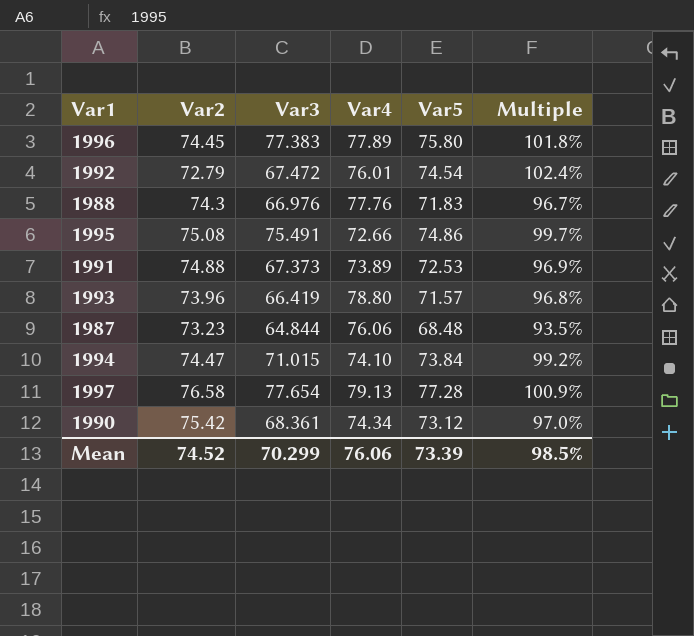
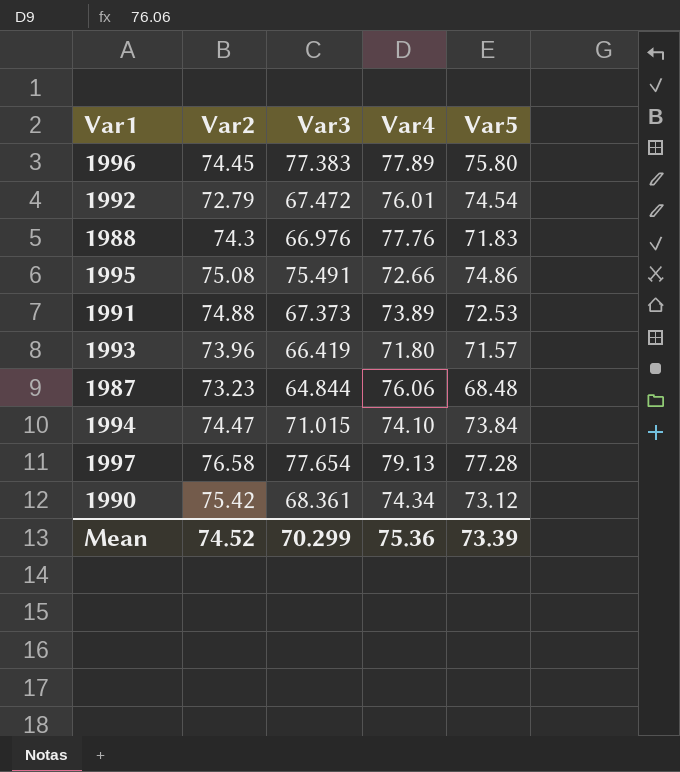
column Multiple | formula: [Var5] / [Var2] -> none
1993 | Var4: 78.80 -> 71.80
Mean | Var4: 76.06 -> 75.36

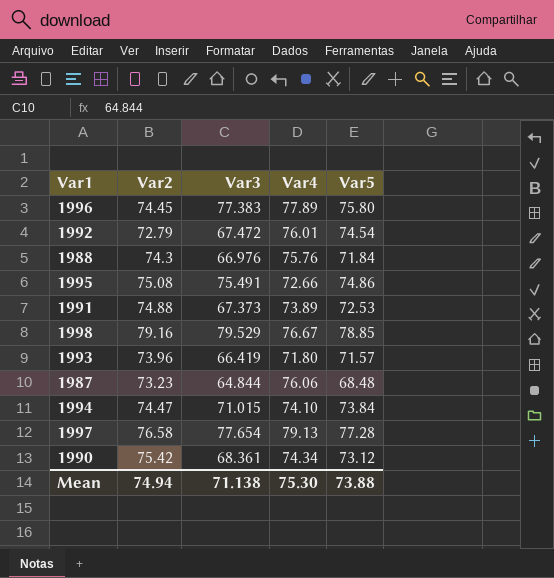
1988 | Var4: 77.76 -> 75.76
1988 | Var5: 71.83 -> 71.84
row 1998: none -> 79.16 | 79.529 | 76.67 | 78.85
Mean | Var2: 74.52 -> 74.94
Mean | Var3: 70.299 -> 71.138
Mean | Var4: 75.36 -> 75.30
Mean | Var5: 73.39 -> 73.88

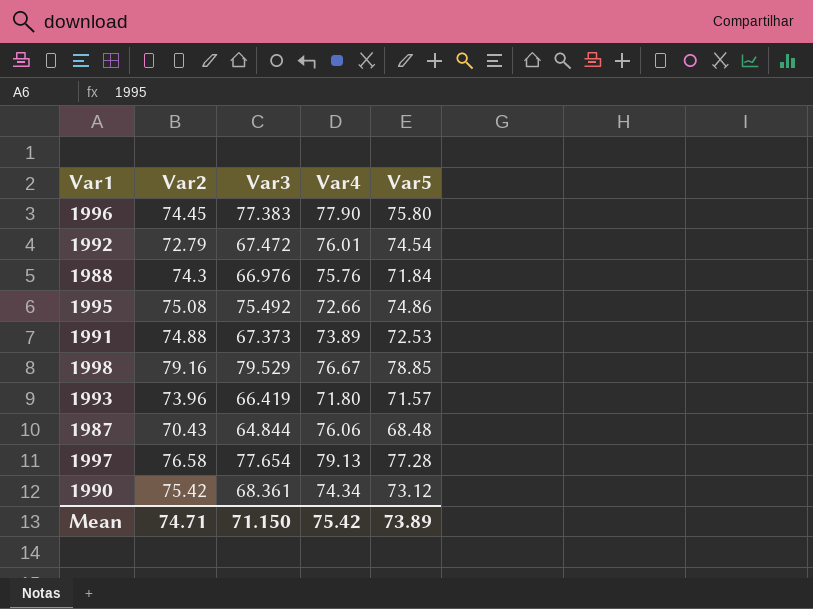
row 1994: 74.47 | 71.015 | 74.10 | 73.84 -> none
1996 | Var4: 77.89 -> 77.90
1995 | Var3: 75.491 -> 75.492
1987 | Var2: 73.23 -> 70.43
Mean | Var2: 74.94 -> 74.71
Mean | Var3: 71.138 -> 71.150
Mean | Var4: 75.30 -> 75.42
Mean | Var5: 73.88 -> 73.89

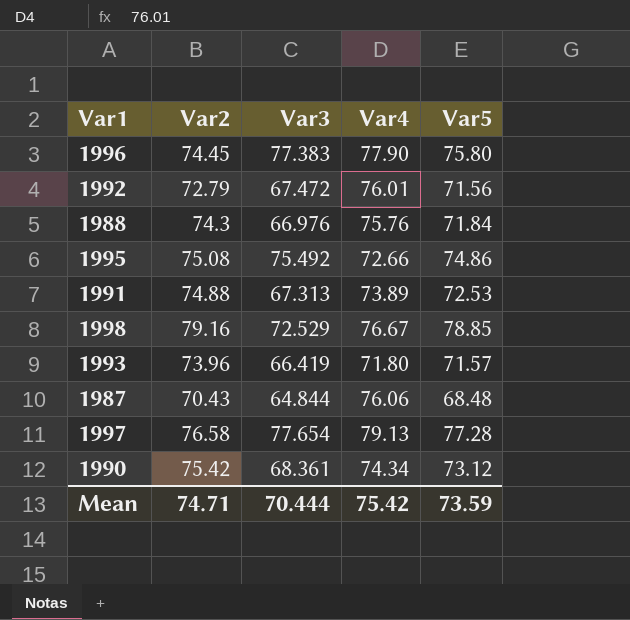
1992 | Var5: 74.54 -> 71.56
1991 | Var3: 67.373 -> 67.313
1998 | Var3: 79.529 -> 72.529
Mean | Var3: 71.150 -> 70.444
Mean | Var5: 73.89 -> 73.59

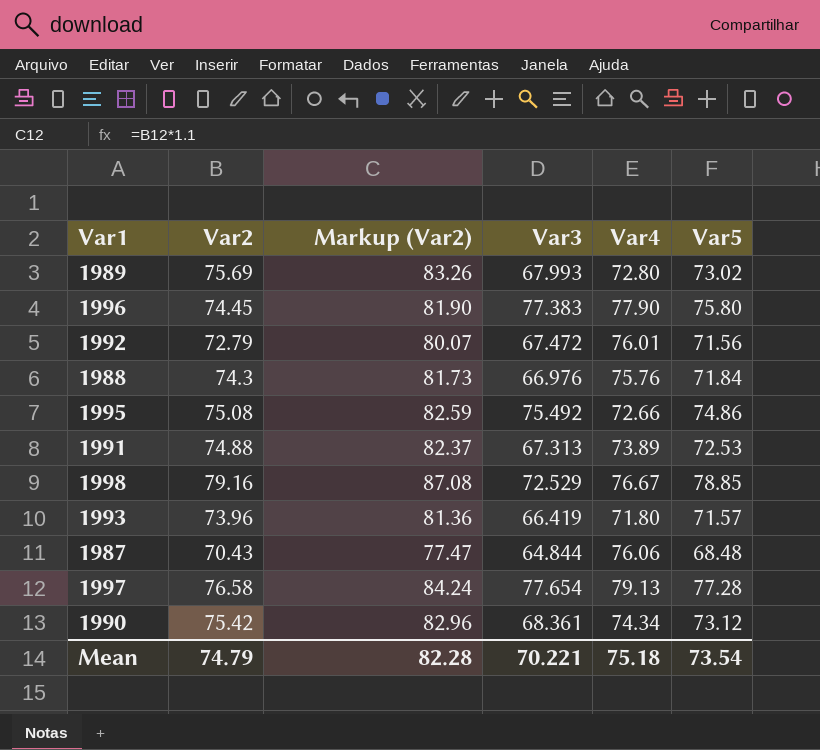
column Markup (Var2) | formula: none -> [Var2] * 1.1
row 1989: none -> 75.69 | 83.26 | 67.993 | 72.80 | 73.02
Mean | Var2: 74.71 -> 74.79
Mean | Var3: 70.444 -> 70.221
Mean | Var4: 75.42 -> 75.18
Mean | Var5: 73.59 -> 73.54

